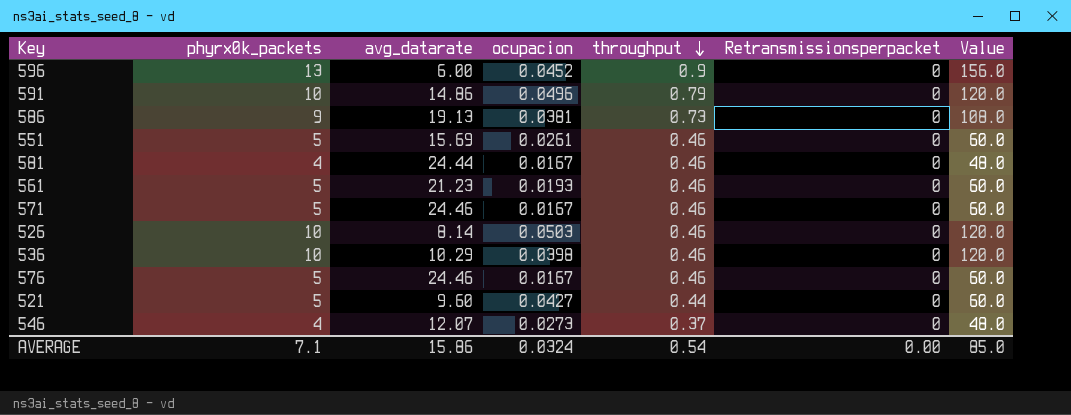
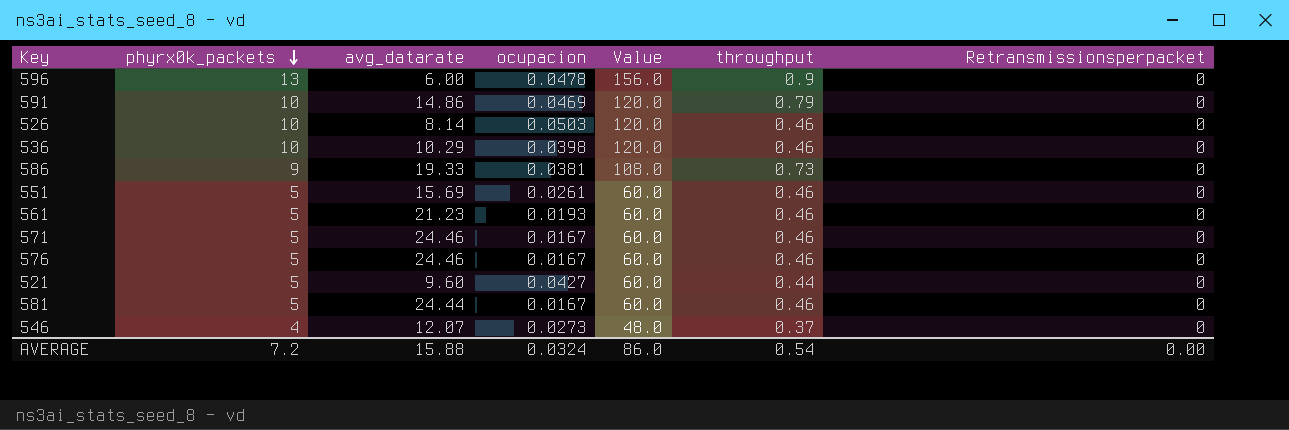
row order: throughput descending -> phyrx0k_packets descending
column Value | position: 7 -> 5
596 | ocupacion: 0.0452 -> 0.0478
591 | ocupacion: 0.0496 -> 0.0469
586 | avg_datarate: 19.13 -> 19.33
581 | phyrx0k_packets: 4 -> 5
581 | Value: 48.0 -> 60.0
AVERAGE | phyrx0k_packets: 7.1 -> 7.2
AVERAGE | avg_datarate: 15.86 -> 15.88
AVERAGE | Value: 85.0 -> 86.0

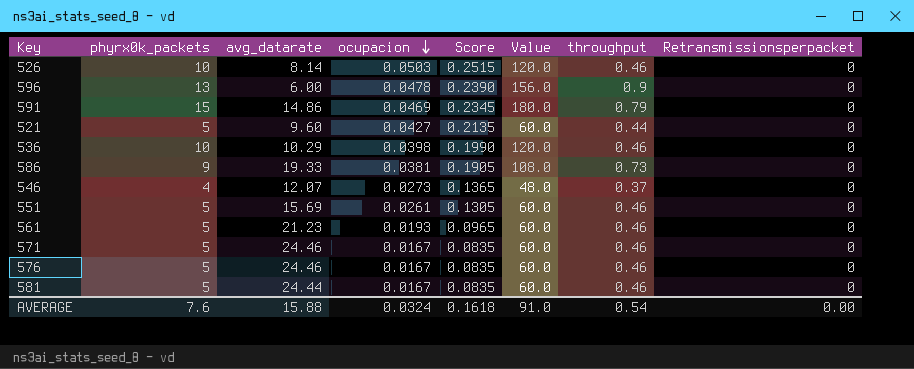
row order: phyrx0k_packets descending -> ocupacion descending
column Score | formula: none -> [ocupacion] * 5
591 | phyrx0k_packets: 10 -> 15
591 | Value: 120.0 -> 180.0
AVERAGE | phyrx0k_packets: 7.2 -> 7.6
AVERAGE | Value: 86.0 -> 91.0

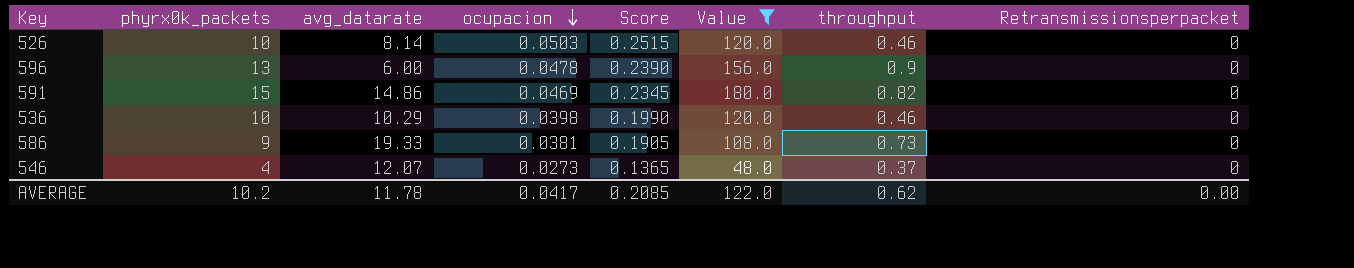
filter: none -> Value != 60.0
591 | throughput: 0.79 -> 0.82
AVERAGE | phyrx0k_packets: 7.6 -> 10.2
AVERAGE | avg_datarate: 15.88 -> 11.78
AVERAGE | ocupacion: 0.0324 -> 0.0417
AVERAGE | Score: 0.1618 -> 0.2085
AVERAGE | Value: 91.0 -> 122.0
AVERAGE | throughput: 0.54 -> 0.62

